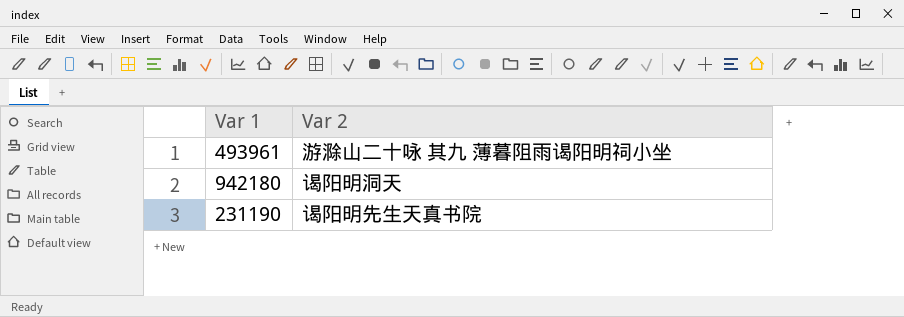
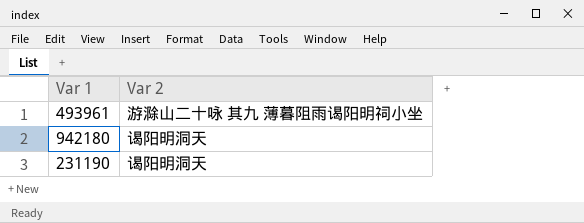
231190 | Var 2: 谒阳明先生天真书院 -> 谒阳明洞天

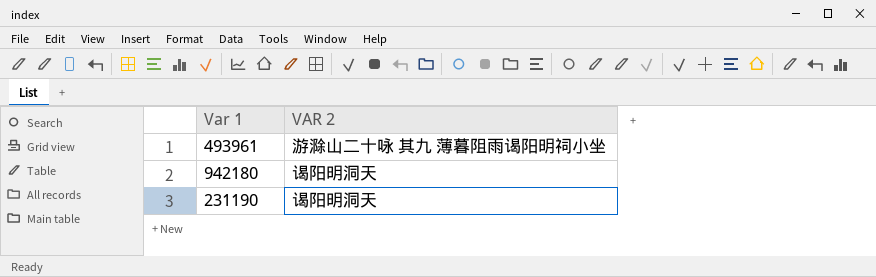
column name: Var 2 -> VAR 2

